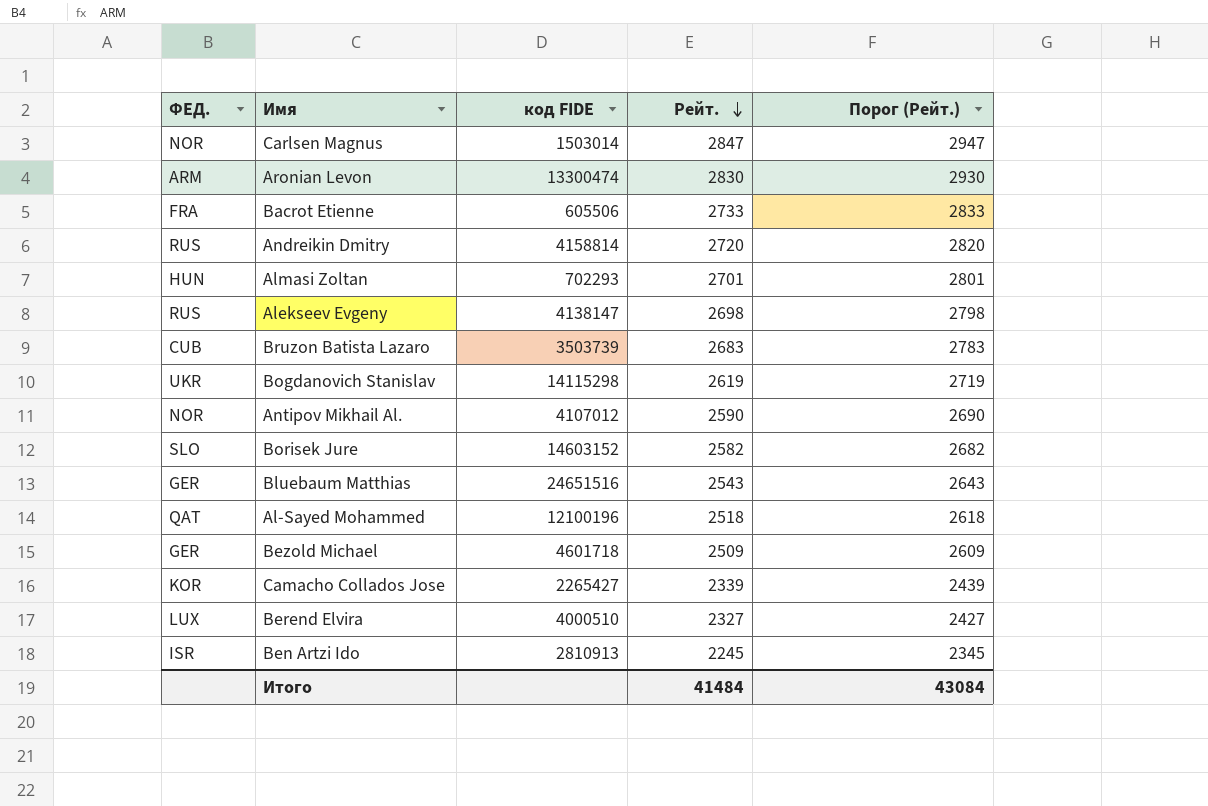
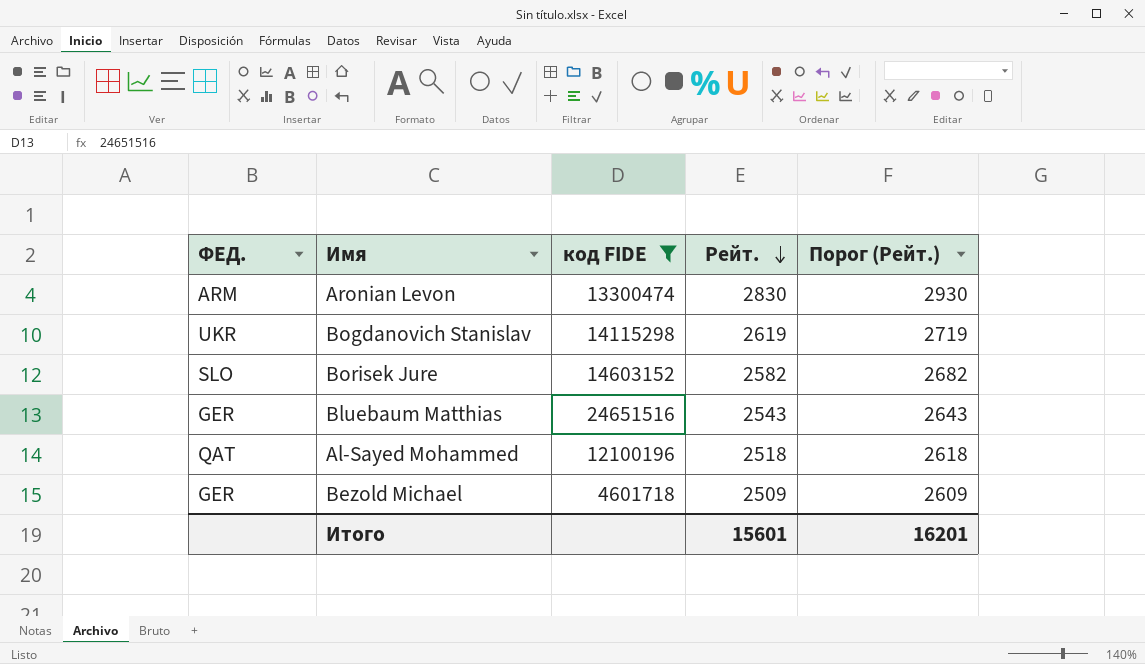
filter: none -> код FIDE >= 4601718
Итого | Рейт.: 41484 -> 15601
Итого | Порог (Рейт.): 43084 -> 16201

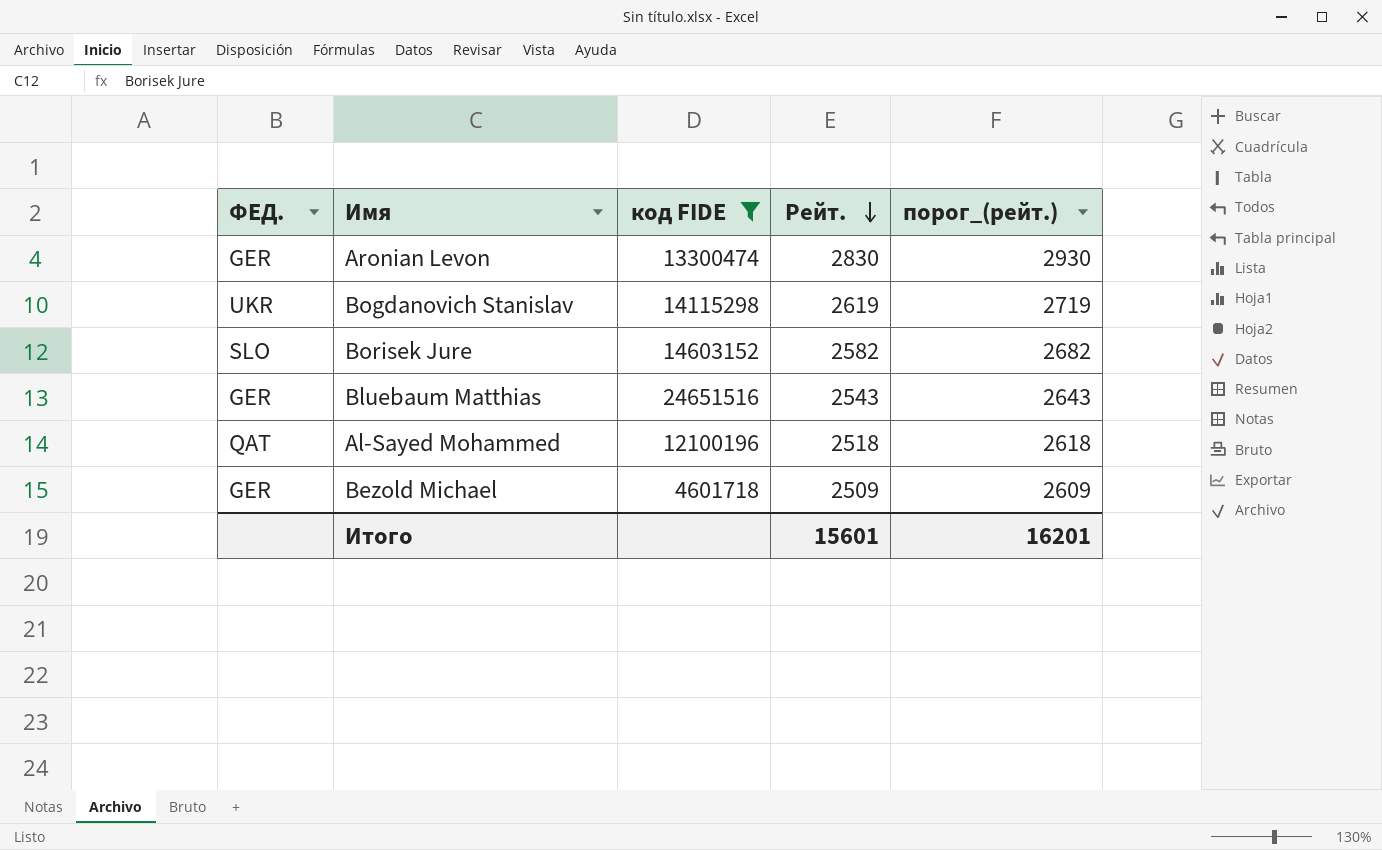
column name: Порог (Рейт.) -> порог_(рейт.)
Aronian Levon | ФЕД.: ARM -> GER

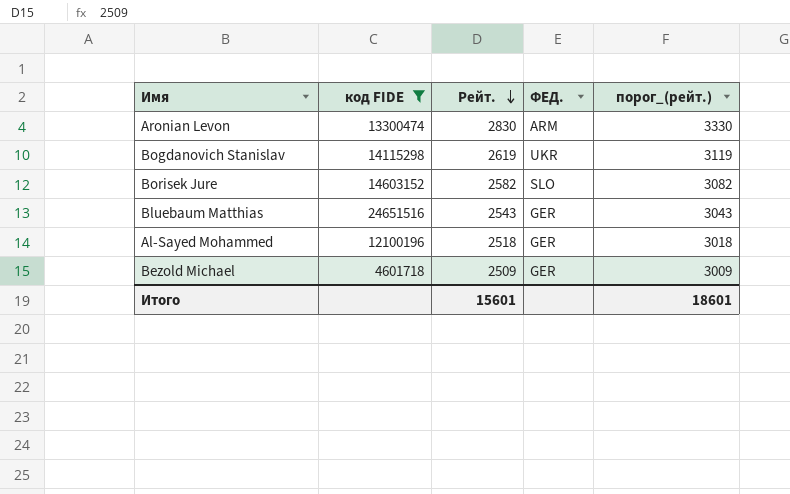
column ФЕД. | position: 1 -> 4
column порог_(рейт.) | formula: [Рейт.] + 100 -> [Рейт.] + 500
Aronian Levon | ФЕД.: GER -> ARM
Al-Sayed Mohammed | ФЕД.: QAT -> GER
Итого | порог_(рейт.): 16201 -> 18601

